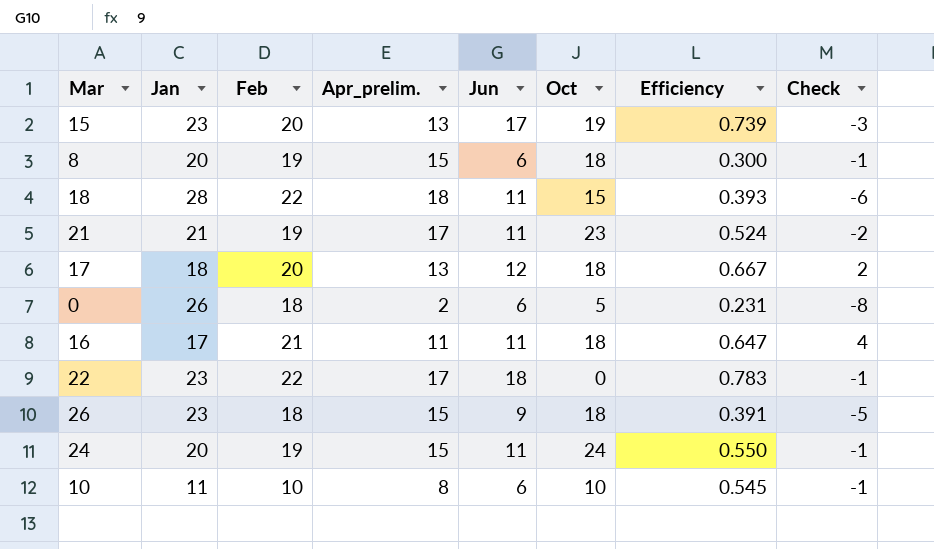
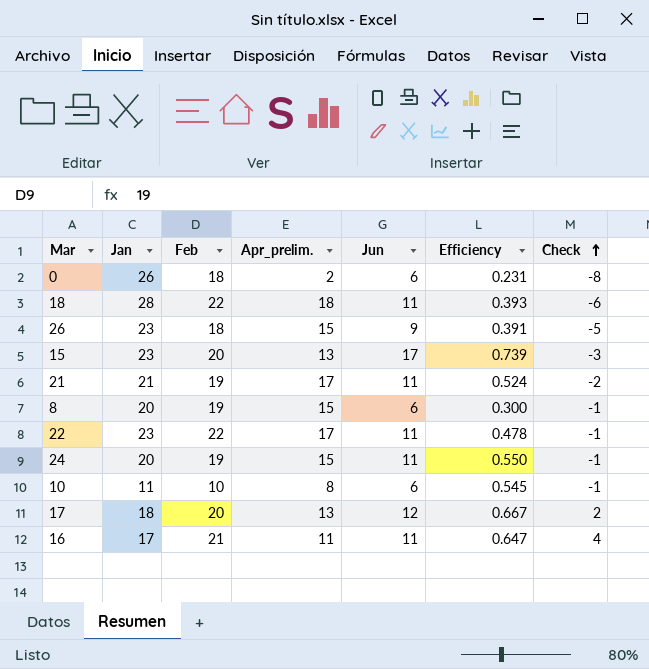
row order: none -> Check ascending
column Oct | position: 6 -> none
22 | Jun: 18 -> 11
22 | Efficiency: 0.783 -> 0.478

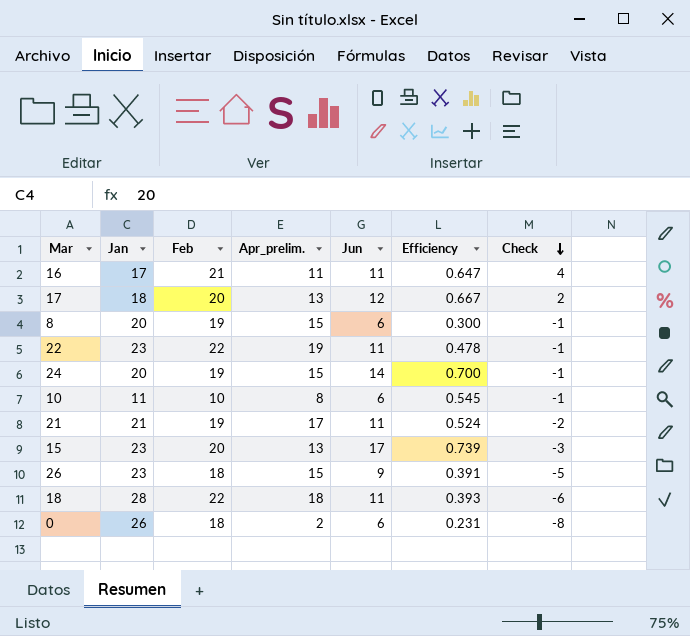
row order: Check ascending -> Check descending
22 | Apr_prelim.: 17 -> 19
24 | Jun: 11 -> 14
24 | Efficiency: 0.550 -> 0.700

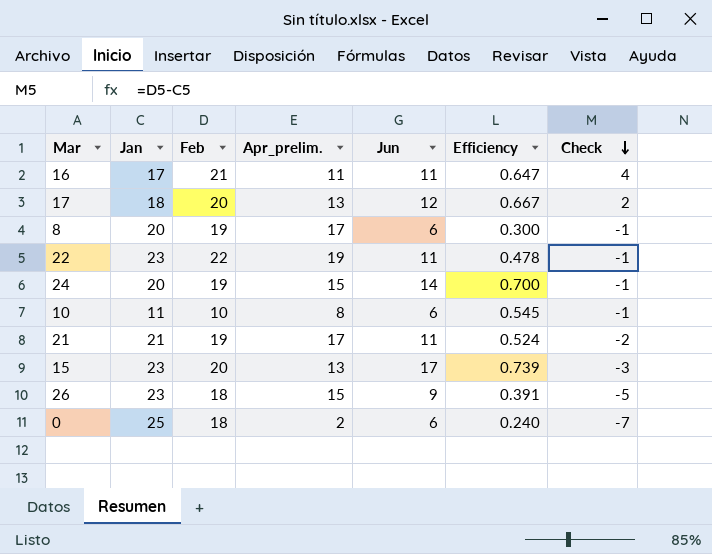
row 18: 28 | 22 | 18 | 11 | 0.393 | -6 -> none
8 | Apr_prelim.: 15 -> 17
0 | Jan: 26 -> 25
0 | Efficiency: 0.231 -> 0.240
0 | Check: -8 -> -7

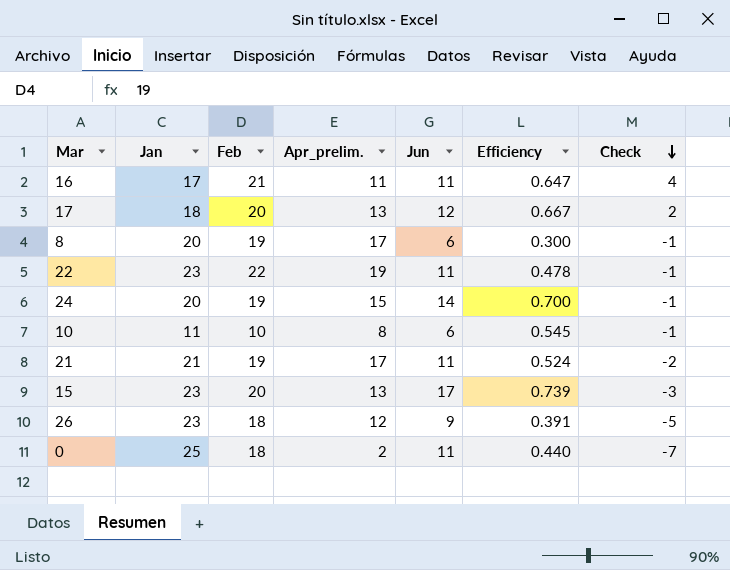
26 | Apr_prelim.: 15 -> 12
0 | Jun: 6 -> 11
0 | Efficiency: 0.240 -> 0.440

